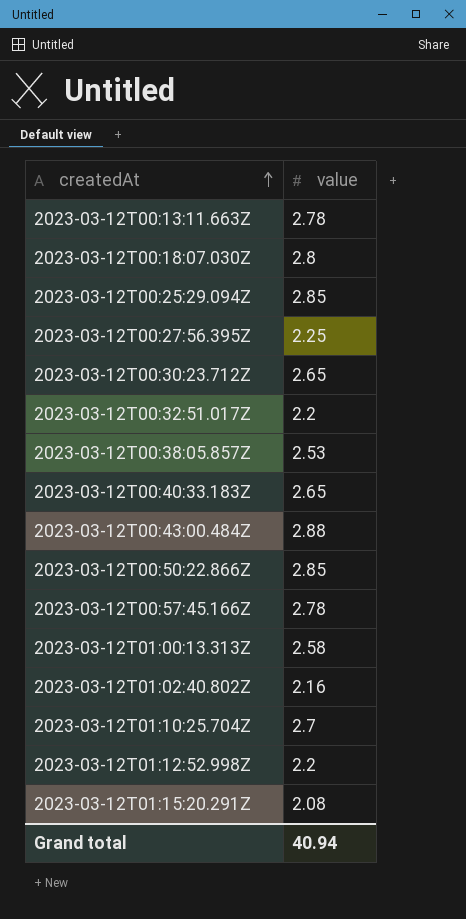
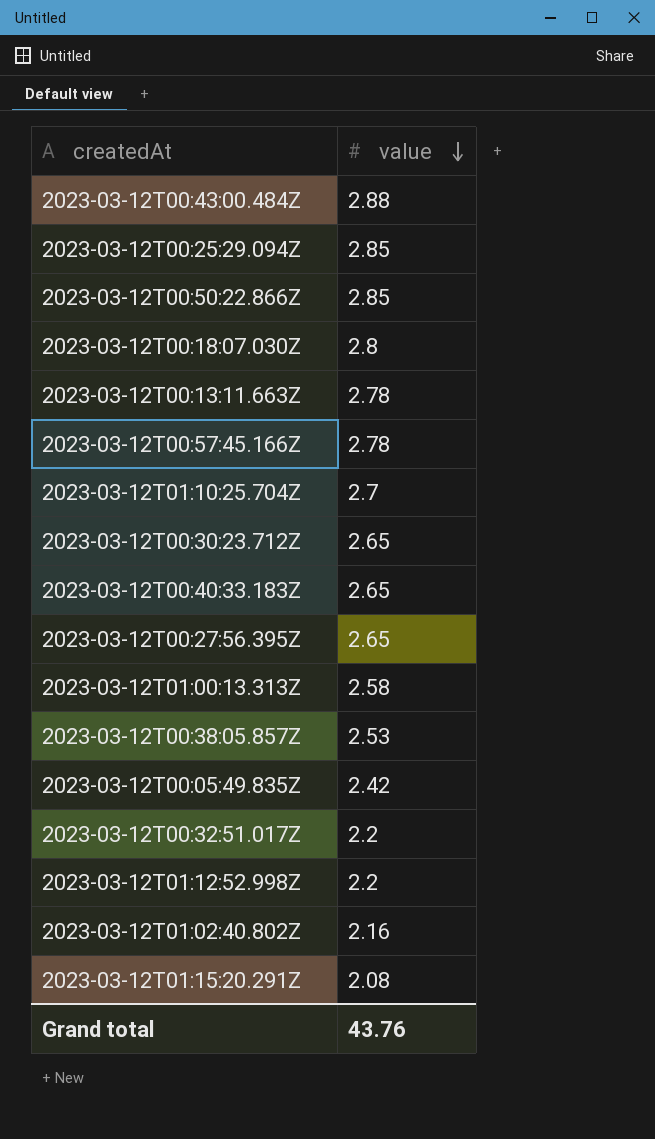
row order: createdAt ascending -> value descending
2023-03-12T00:27:56.395Z | value: 2.25 -> 2.65
row 2023-03-12T00:05:49.835Z: none -> 2.42
Grand total | value: 40.94 -> 43.76

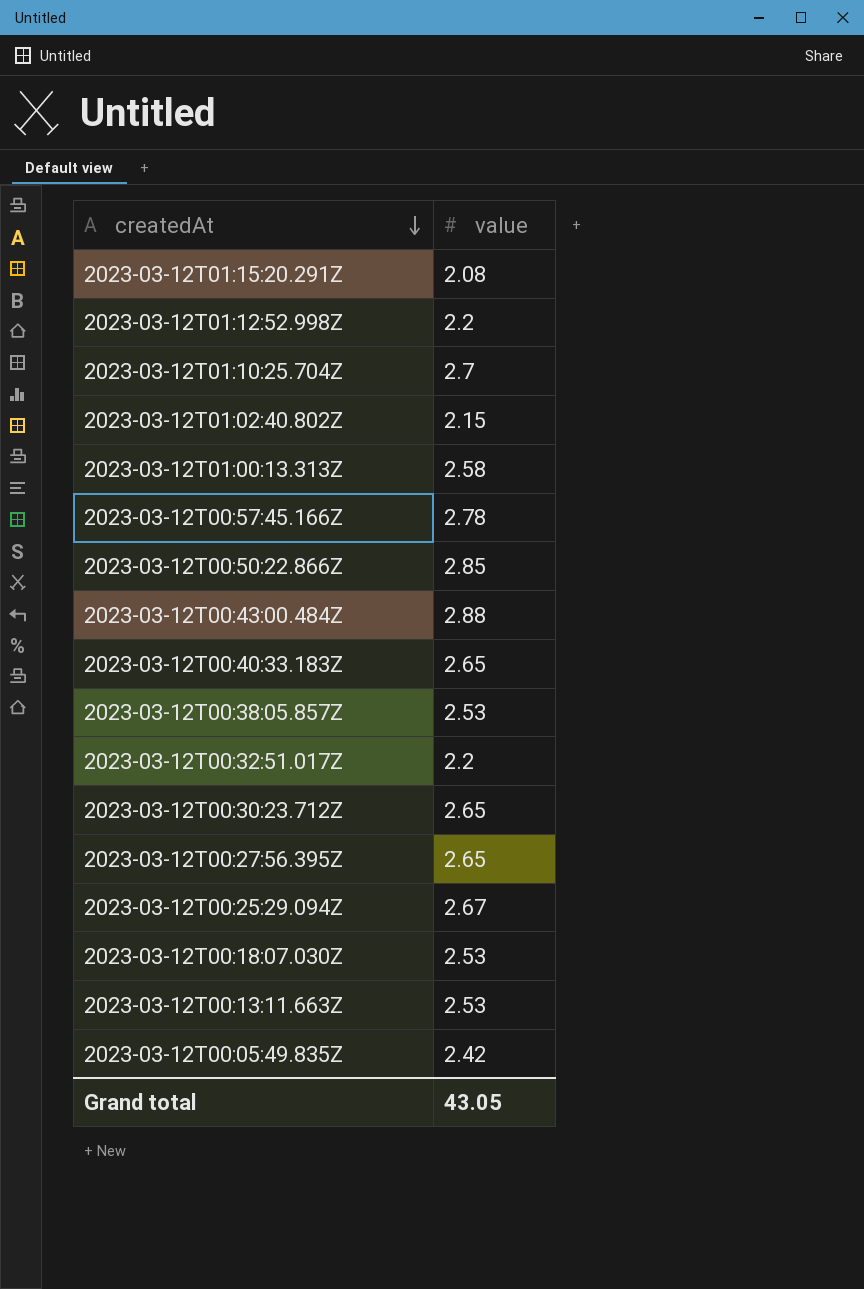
row order: value descending -> createdAt descending
2023-03-12T01:02:40.802Z | value: 2.16 -> 2.15
2023-03-12T00:25:29.094Z | value: 2.85 -> 2.67
2023-03-12T00:18:07.030Z | value: 2.8 -> 2.53
2023-03-12T00:13:11.663Z | value: 2.78 -> 2.53
Grand total | value: 43.76 -> 43.05

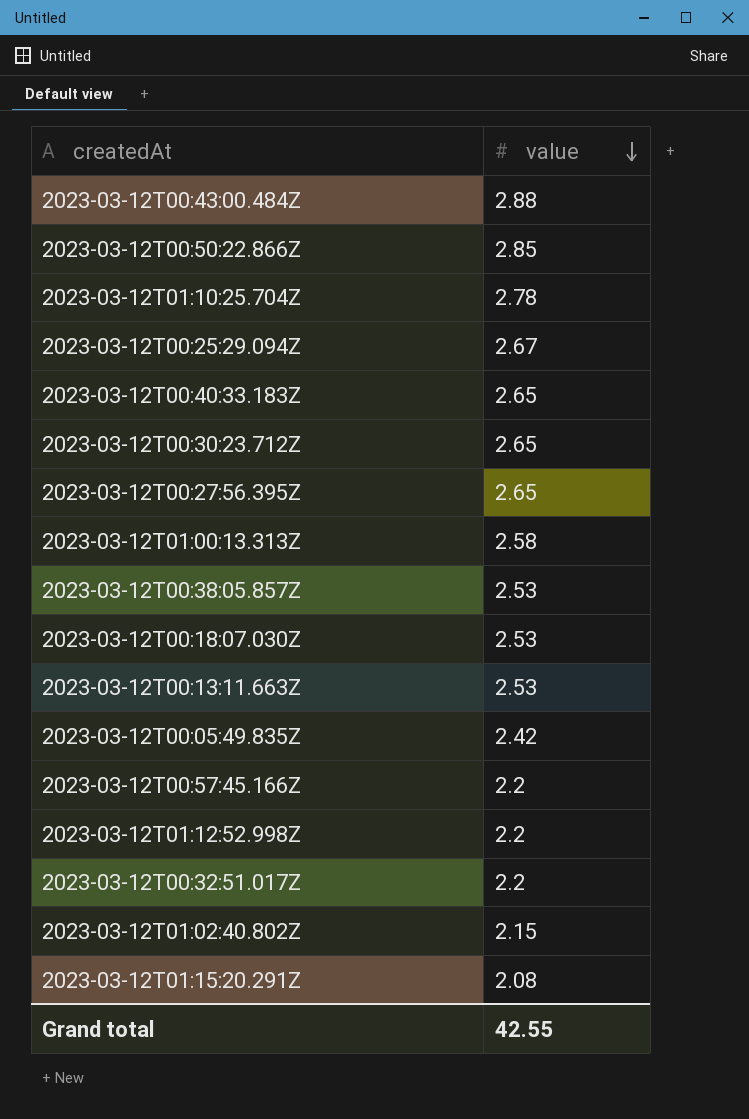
row order: createdAt descending -> value descending
2023-03-12T01:10:25.704Z | value: 2.7 -> 2.78
2023-03-12T00:57:45.166Z | value: 2.78 -> 2.2
Grand total | value: 43.05 -> 42.55

